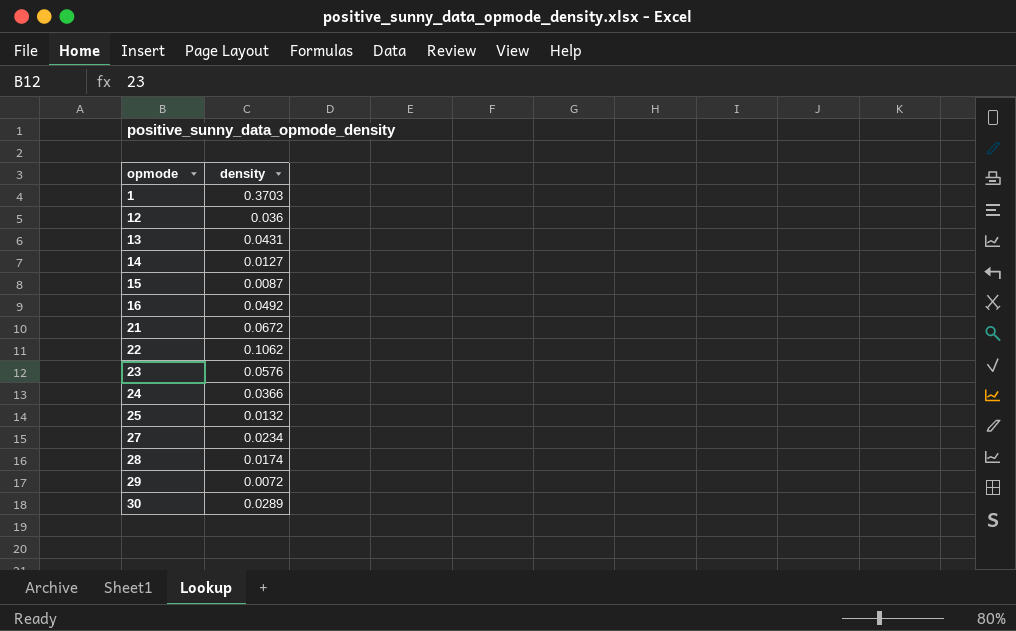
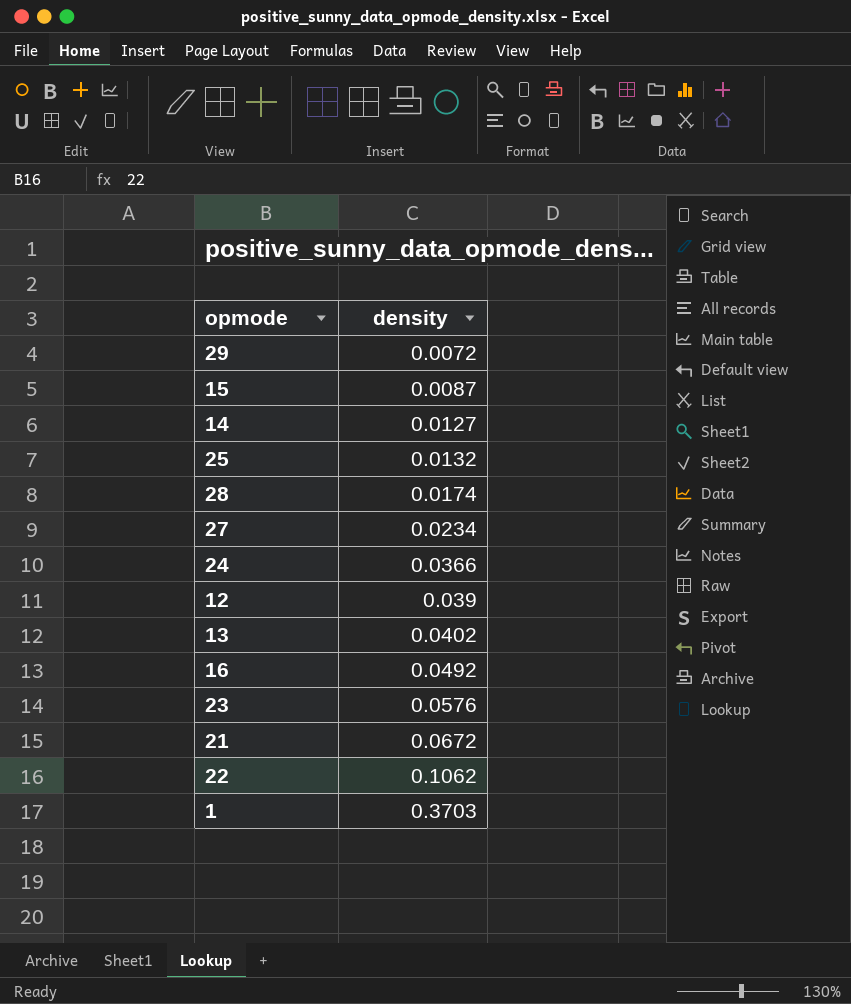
row order: opmode ascending -> density ascending
row 30: 0.0289 -> none
12 | density: 0.036 -> 0.039
13 | density: 0.0431 -> 0.0402

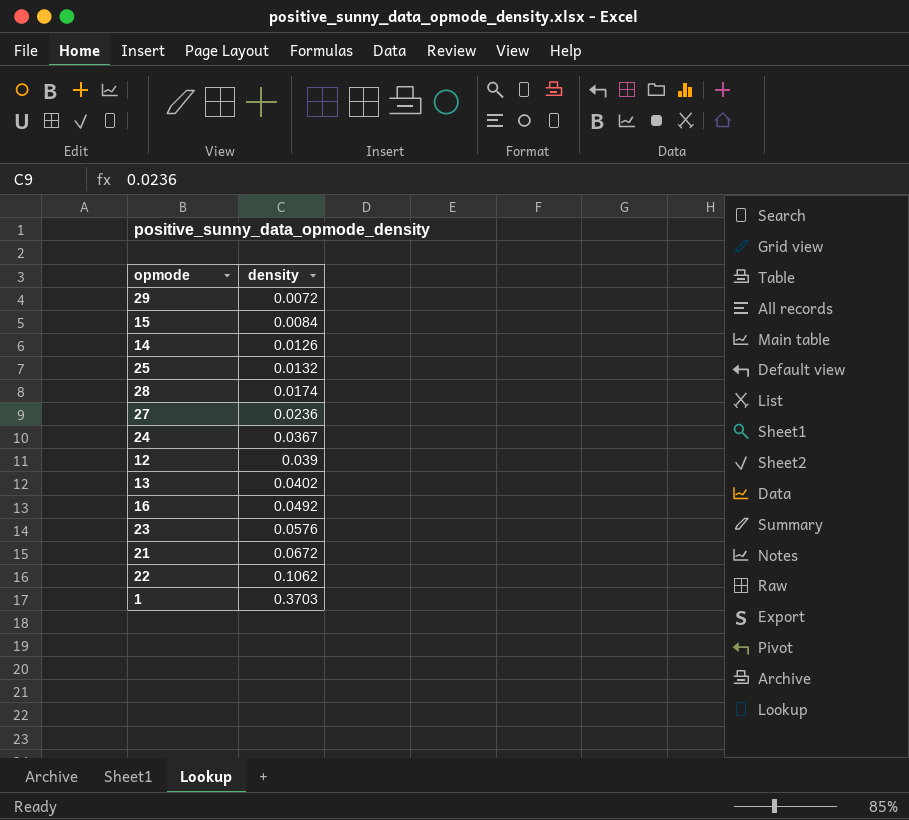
15 | density: 0.0087 -> 0.0084
14 | density: 0.0127 -> 0.0126
27 | density: 0.0234 -> 0.0236
24 | density: 0.0366 -> 0.0367

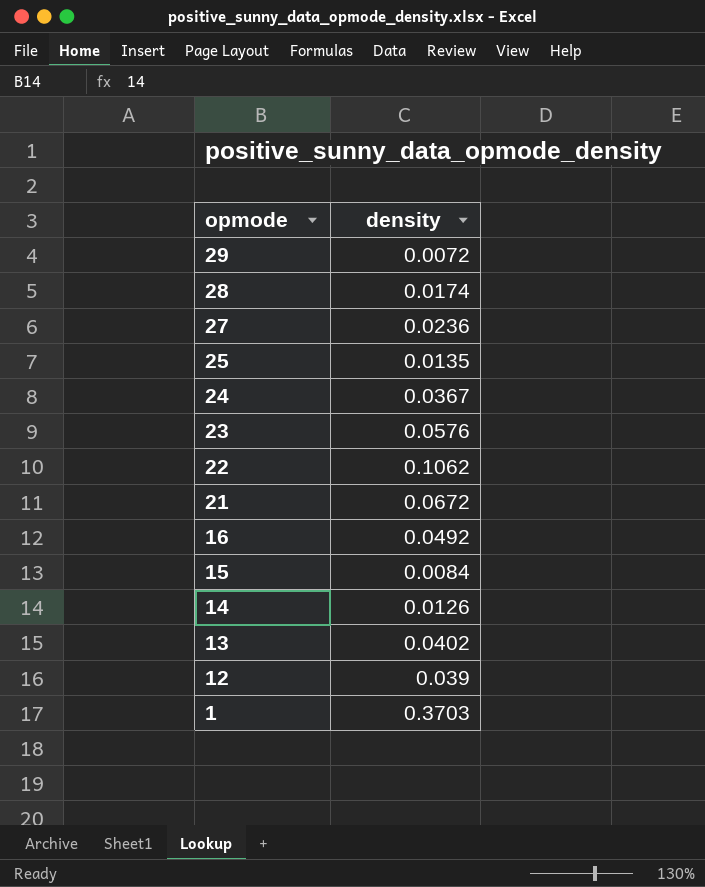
row order: density ascending -> opmode descending
25 | density: 0.0132 -> 0.0135

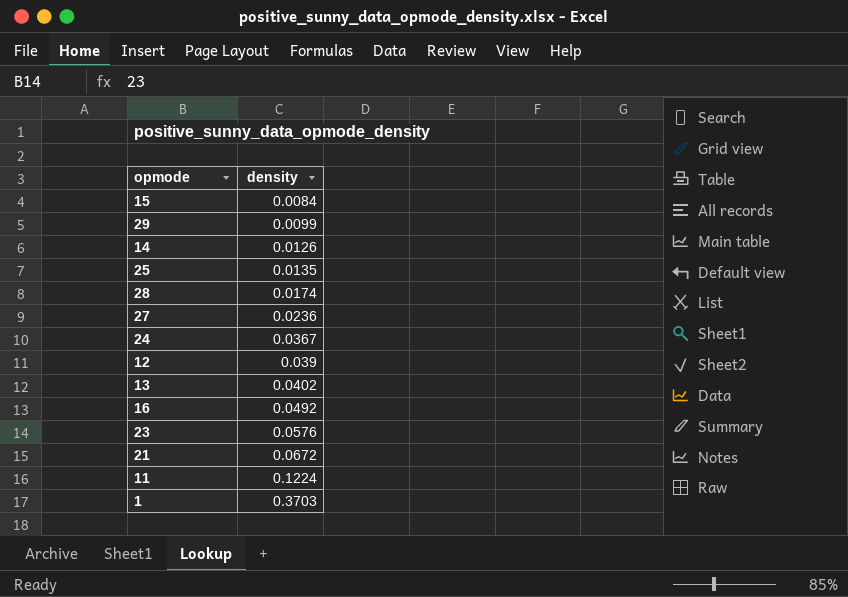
row order: opmode descending -> density ascending
row 22: 0.1062 -> none
29 | density: 0.0072 -> 0.0099
row 11: none -> 0.1224

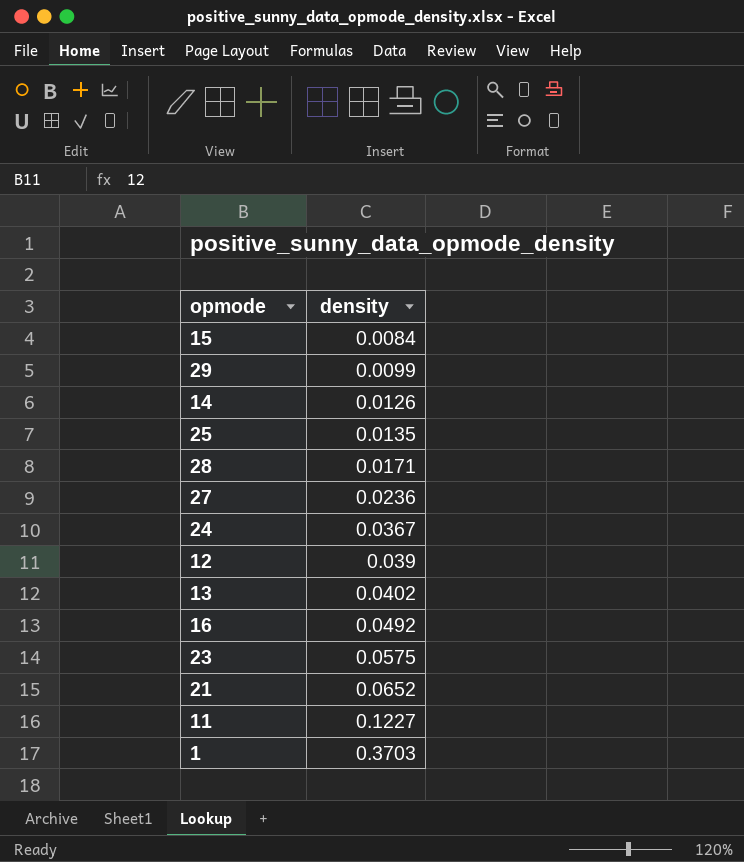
28 | density: 0.0174 -> 0.0171
23 | density: 0.0576 -> 0.0575
21 | density: 0.0672 -> 0.0652
11 | density: 0.1224 -> 0.1227

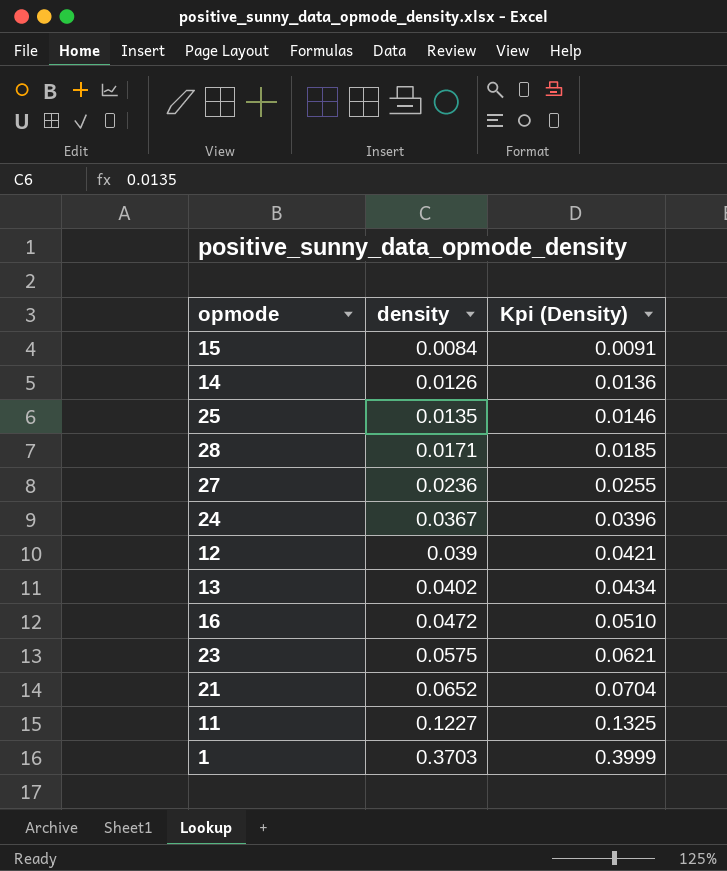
column Kpi (Density) | formula: none -> [density] * 1.08
row 29: 0.0099 -> none
16 | density: 0.0492 -> 0.0472

